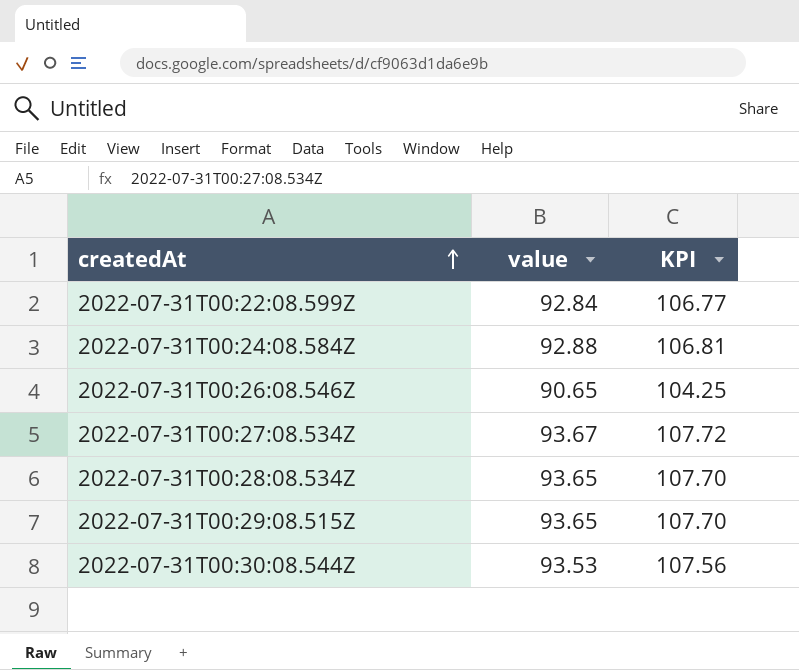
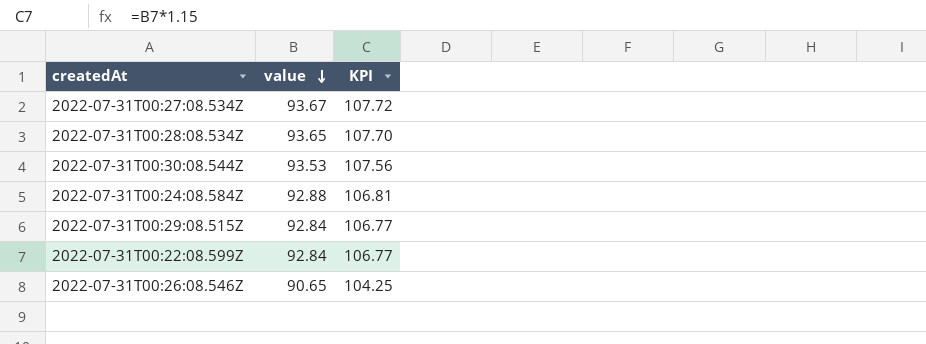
row order: createdAt ascending -> value descending
2022-07-31T00:29:08.515Z | value: 93.65 -> 92.84
2022-07-31T00:29:08.515Z | KPI: 107.70 -> 106.77

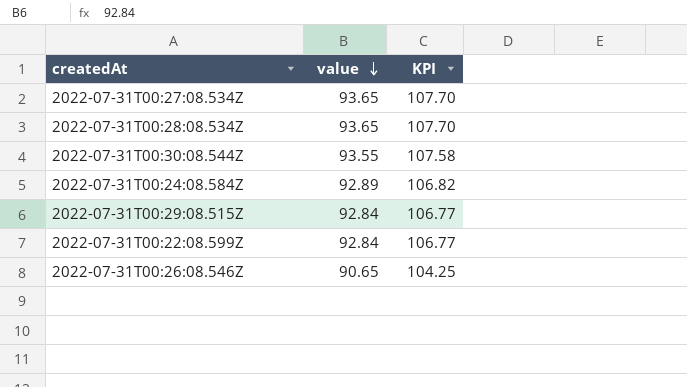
2022-07-31T00:27:08.534Z | value: 93.67 -> 93.65
2022-07-31T00:27:08.534Z | KPI: 107.72 -> 107.70
2022-07-31T00:30:08.544Z | value: 93.53 -> 93.55
2022-07-31T00:30:08.544Z | KPI: 107.56 -> 107.58
2022-07-31T00:24:08.584Z | value: 92.88 -> 92.89
2022-07-31T00:24:08.584Z | KPI: 106.81 -> 106.82

